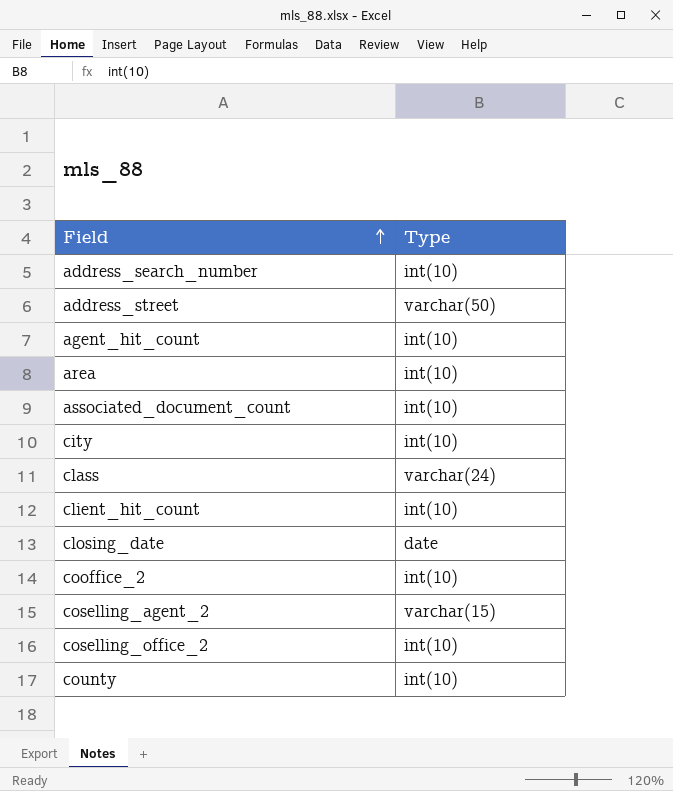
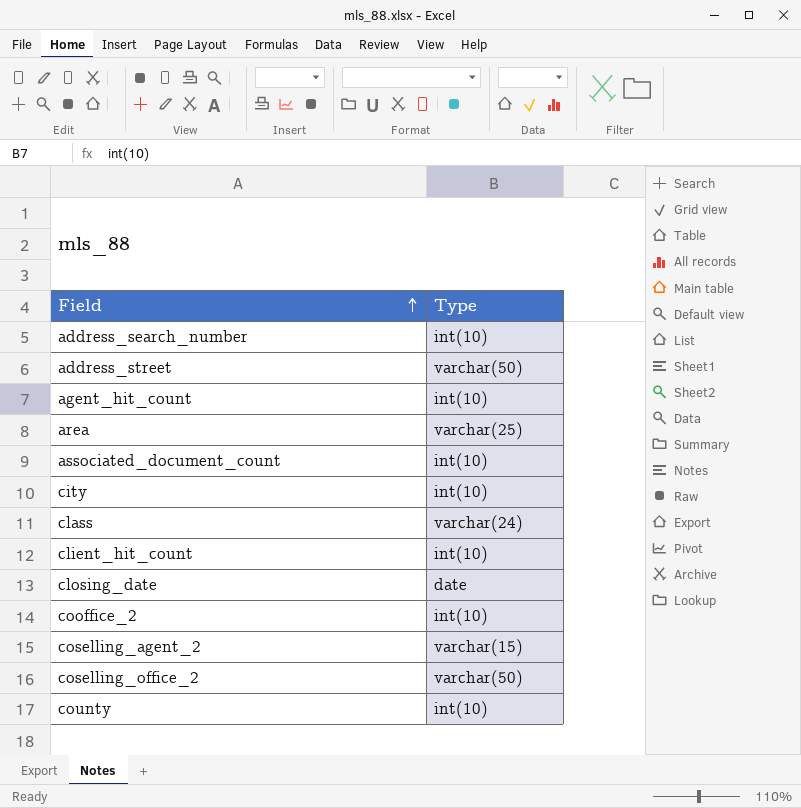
area | Type: int(10) -> varchar(25)
coselling_office_2 | Type: int(10) -> varchar(50)

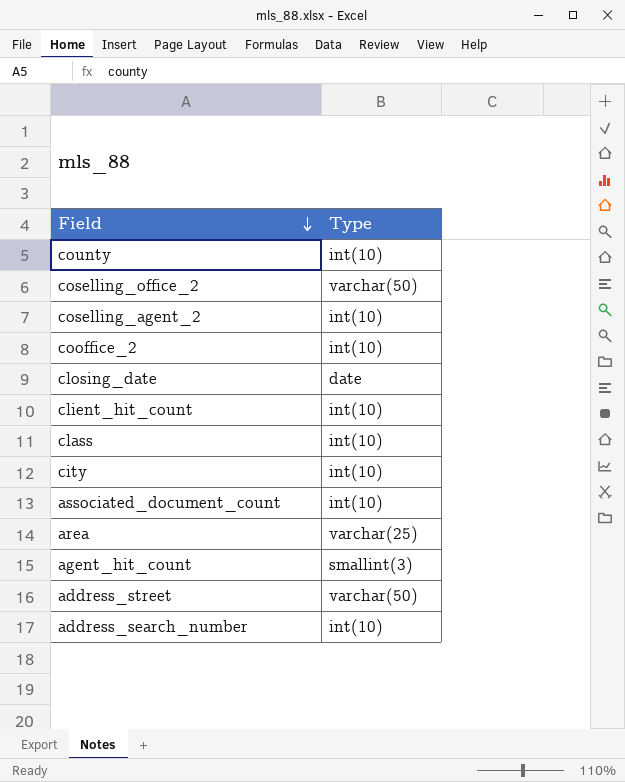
row order: Field ascending -> Field descending
coselling_agent_2 | Type: varchar(15) -> int(10)
class | Type: varchar(24) -> int(10)
agent_hit_count | Type: int(10) -> smallint(3)

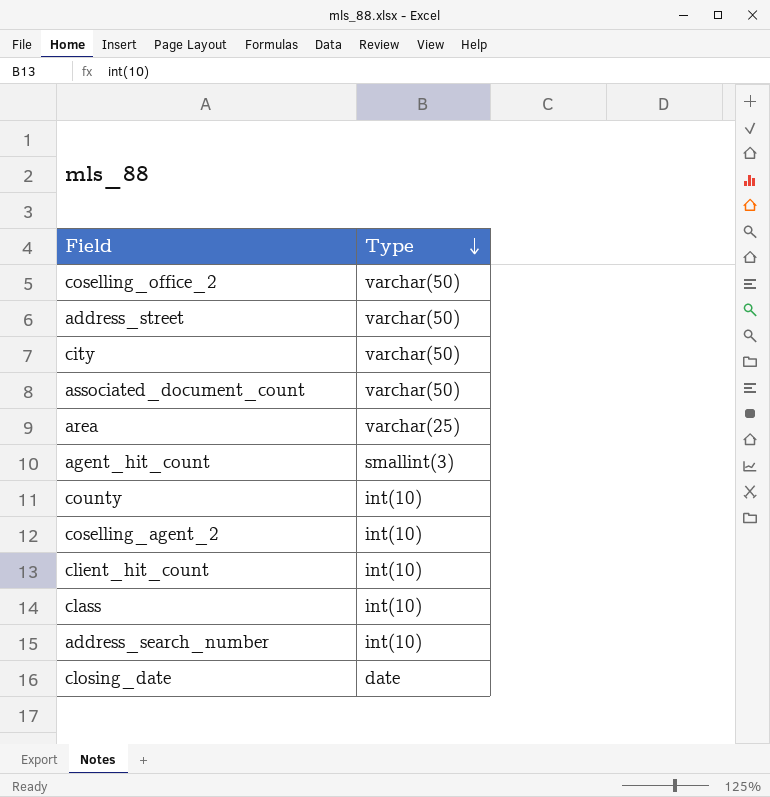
row order: Field descending -> Type descending
row cooffice_2: int(10) -> none
city | Type: int(10) -> varchar(50)
associated_document_count | Type: int(10) -> varchar(50)

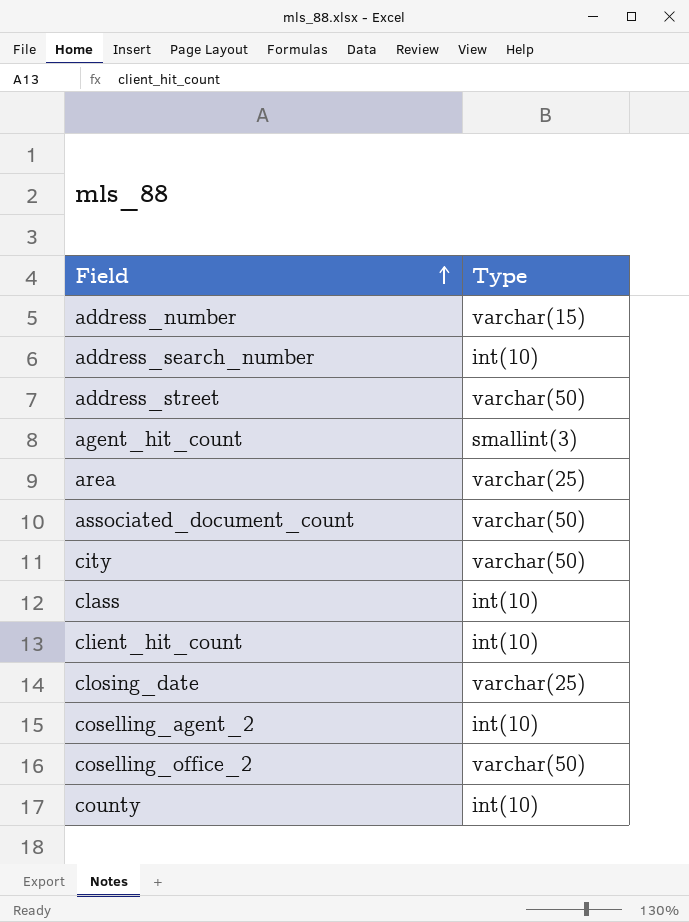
row order: Type descending -> Field ascending
row address_number: none -> varchar(15)
closing_date | Type: date -> varchar(25)

